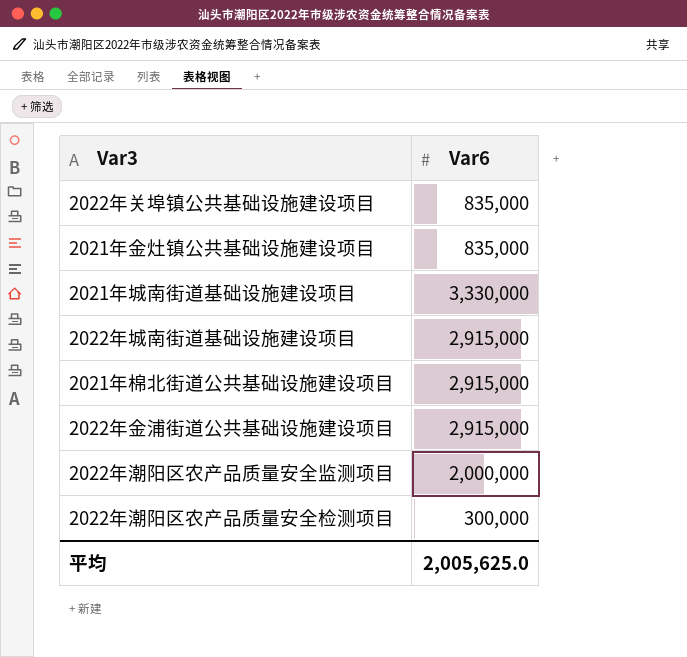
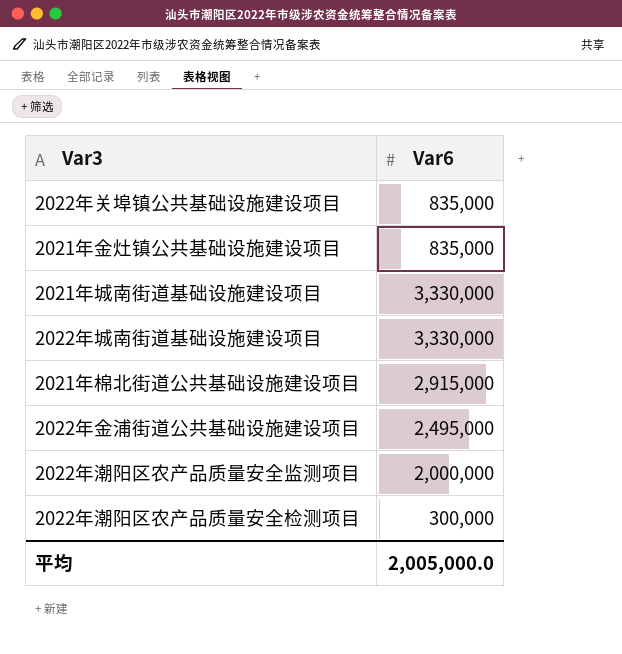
2022年城南街道基础设施建设项目 | Var6: 2,915,000 -> 3,330,000
2022年金浦街道公共基础设施建设项目 | Var6: 2,915,000 -> 2,495,000
平均 | Var6: 2,005,625.0 -> 2,005,000.0

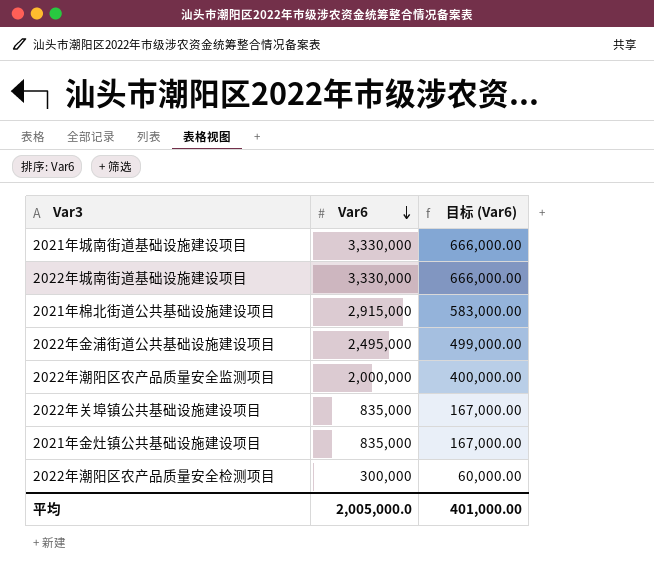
row order: none -> Var6 descending
column 目标 (Var6) | formula: none -> [Var6] * 0.2

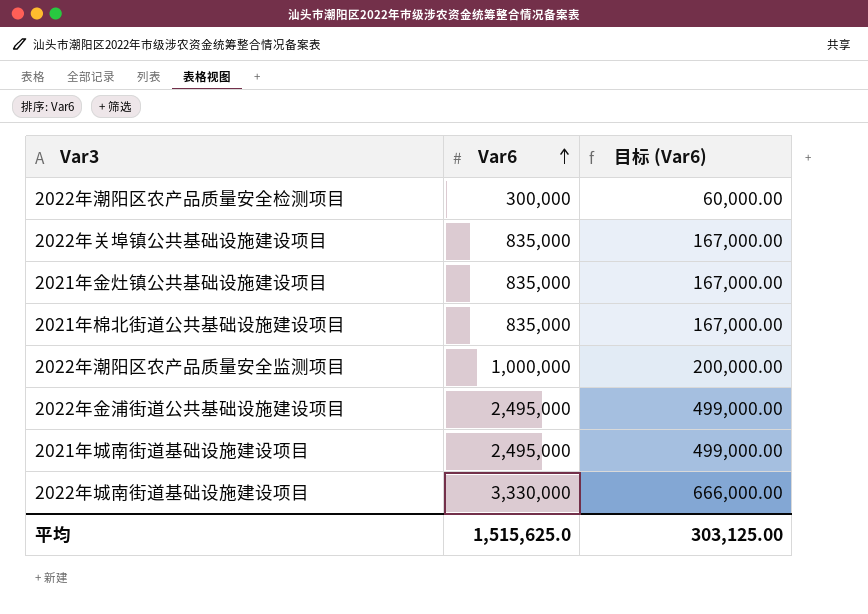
row order: Var6 descending -> Var6 ascending
2021年棉北街道公共基础设施建设项目 | Var6: 2,915,000 -> 835,000
2021年棉北街道公共基础设施建设项目 | 目标 (Var6): 583,000.00 -> 167,000.00
2022年潮阳区农产品质量安全监测项目 | Var6: 2,000,000 -> 1,000,000
2022年潮阳区农产品质量安全监测项目 | 目标 (Var6): 400,000.00 -> 200,000.00
2021年城南街道基础设施建设项目 | Var6: 3,330,000 -> 2,495,000
2021年城南街道基础设施建设项目 | 目标 (Var6): 666,000.00 -> 499,000.00
平均 | Var6: 2,005,000.0 -> 1,515,625.0
平均 | 目标 (Var6): 401,000.00 -> 303,125.00

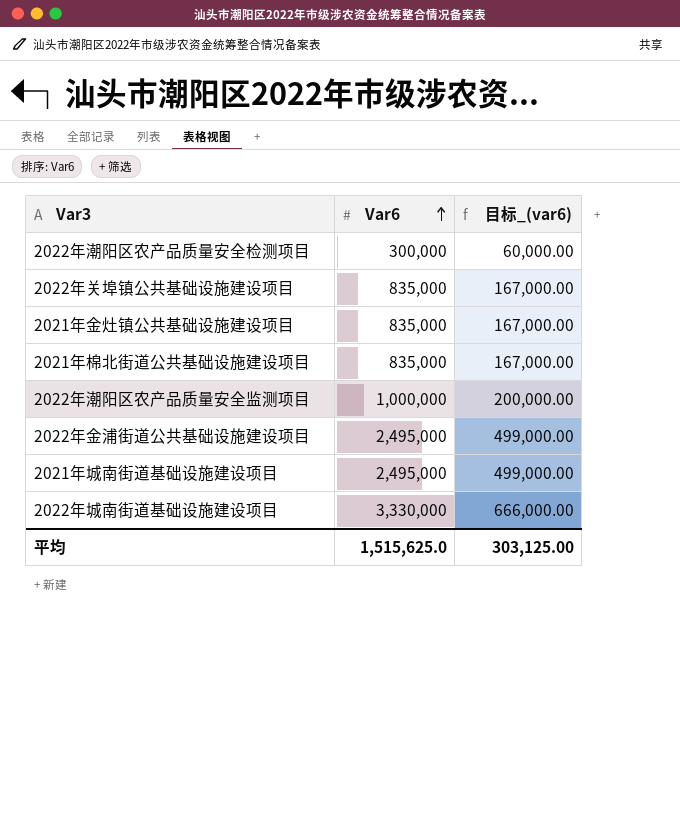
column name: 目标 (Var6) -> 目标_(var6)

